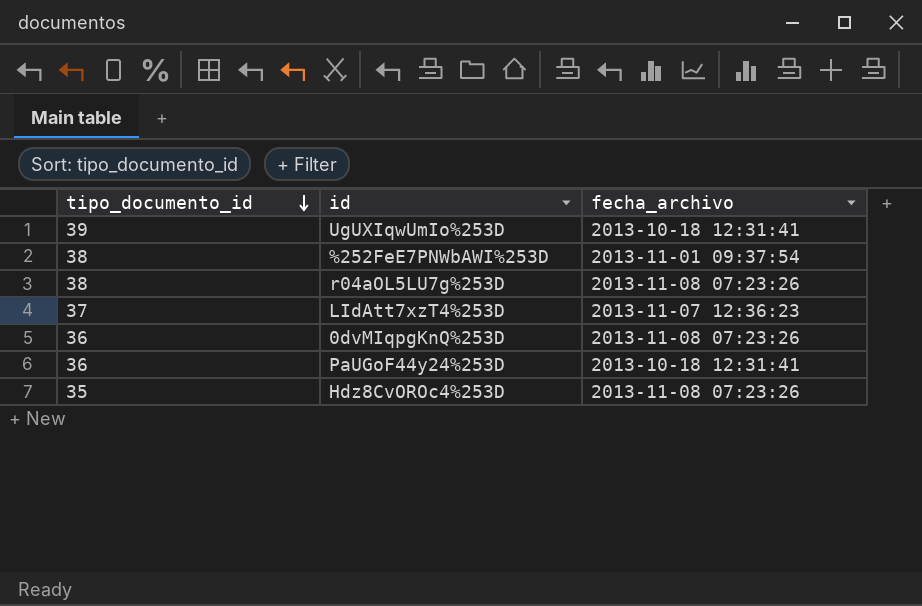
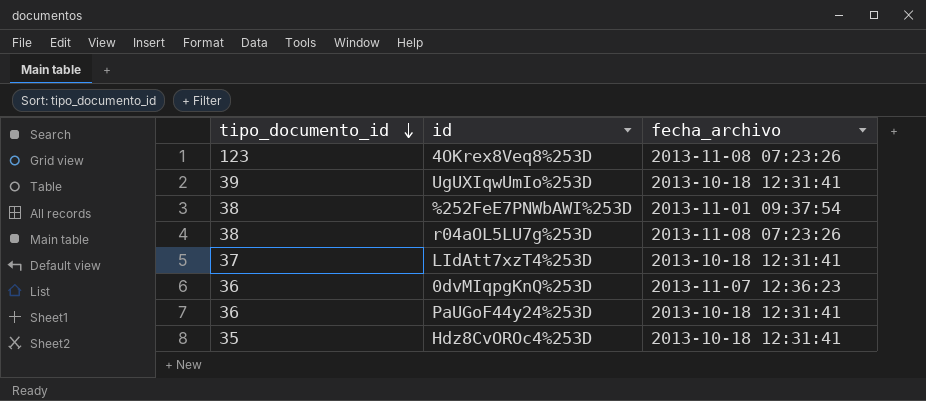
row 4OKrex8Veq8%253D: none -> 123 | 2013-11-08 07:23:26
LIdAtt7xzT4%253D | fecha_archivo: 2013-11-07 12:36:23 -> 2013-10-18 12:31:41
0dvMIqpgKnQ%253D | fecha_archivo: 2013-11-08 07:23:26 -> 2013-11-07 12:36:23
Hdz8CvOROc4%253D | fecha_archivo: 2013-11-08 07:23:26 -> 2013-10-18 12:31:41

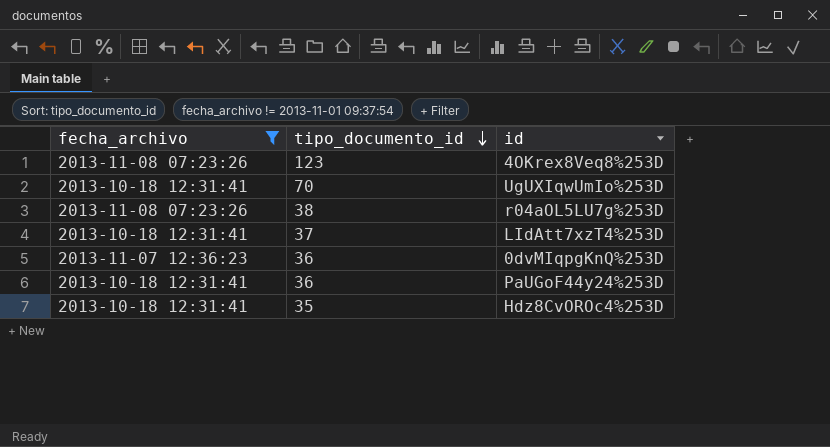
filter: none -> fecha_archivo != 2013-11-01 09:37:54
column fecha_archivo | position: 3 -> 1
UgUXIqwUmIo%253D | tipo_documento_id: 39 -> 70

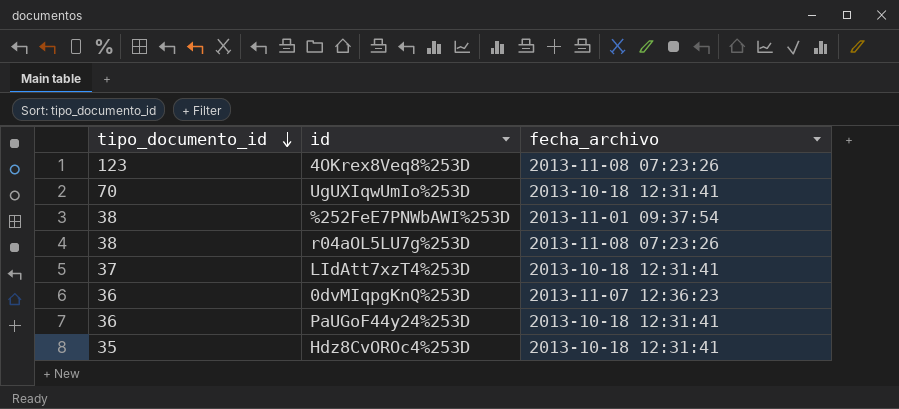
filter: fecha_archivo != 2013-11-01 09:37:54 -> none
column fecha_archivo | position: 1 -> 3

